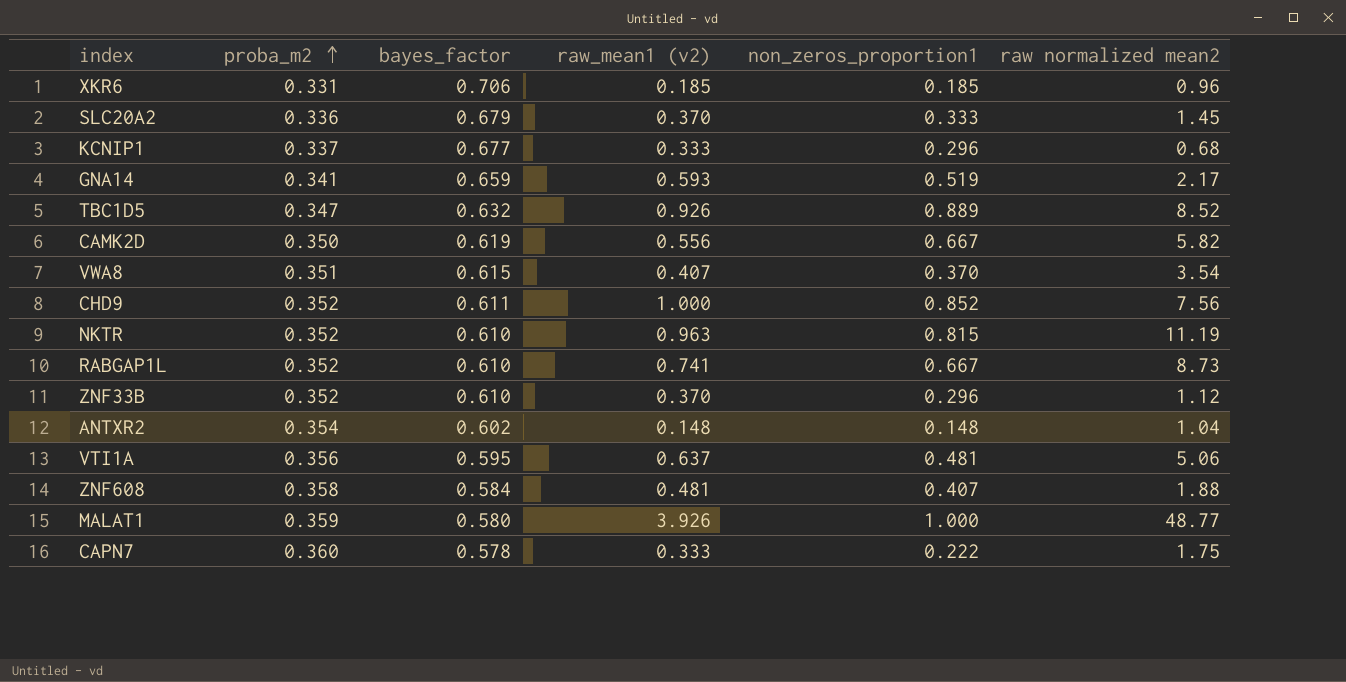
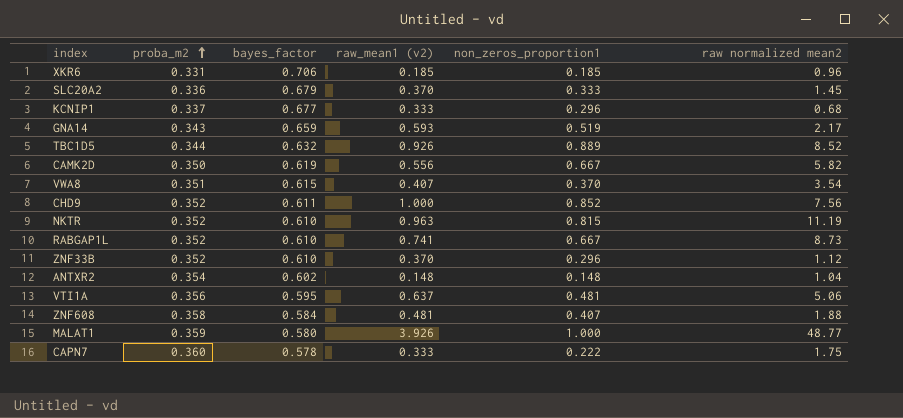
GNA14 | proba_m2: 0.341 -> 0.343
TBC1D5 | proba_m2: 0.347 -> 0.344

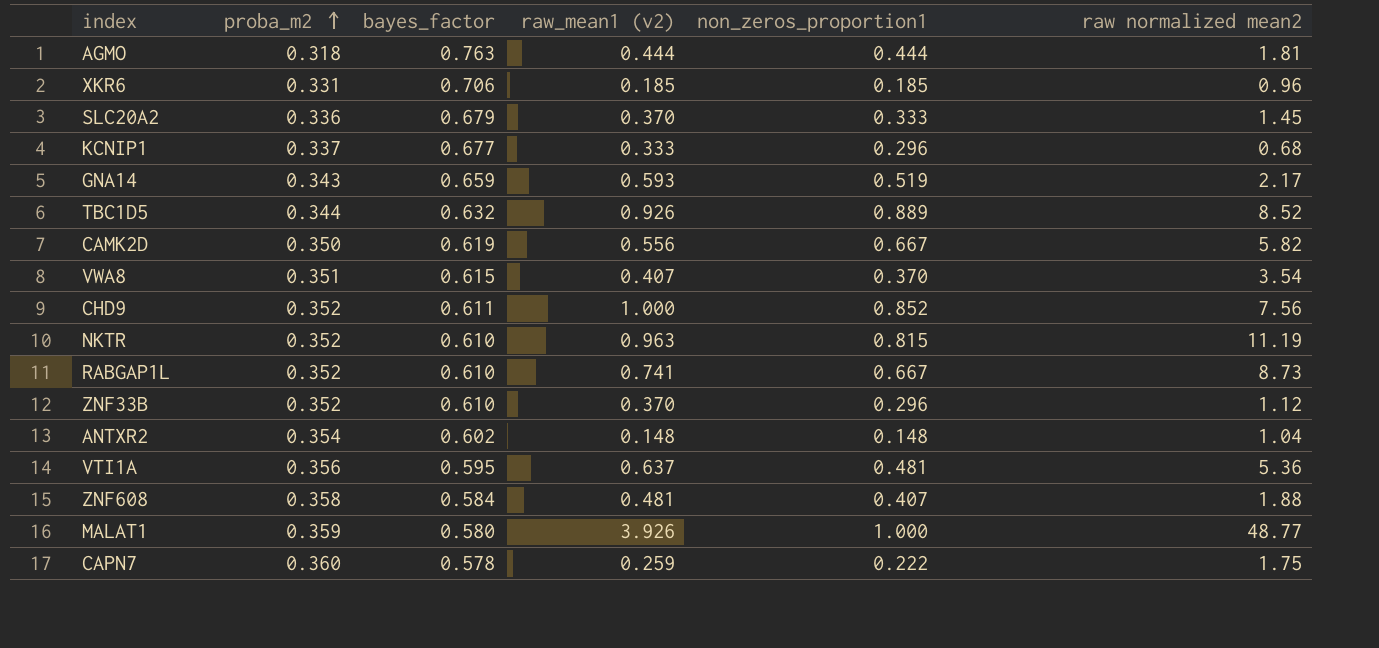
row AGMO: none -> 0.318 | 0.763 | 0.444 | 0.444 | 1.81
VTI1A | raw normalized mean2: 5.06 -> 5.36
CAPN7 | raw_mean1 (v2): 0.333 -> 0.259

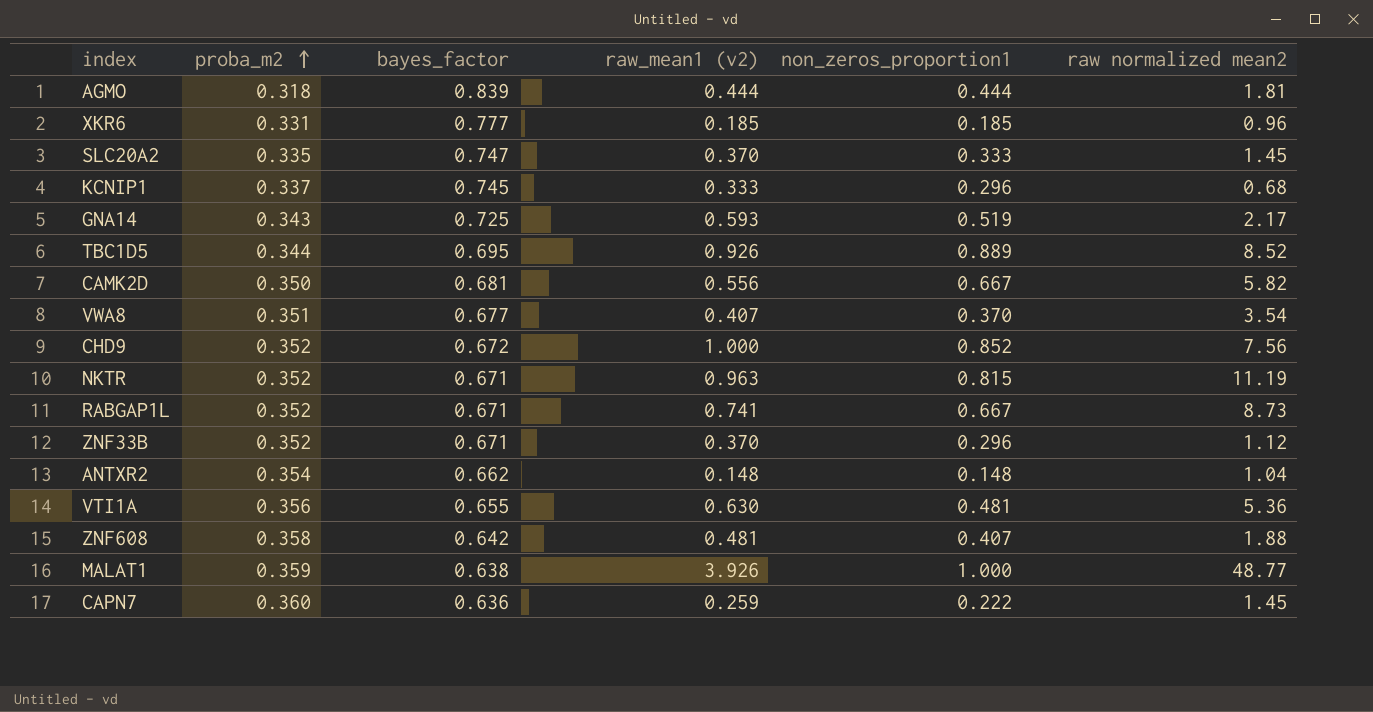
AGMO | bayes_factor: 0.763 -> 0.839
XKR6 | bayes_factor: 0.706 -> 0.777
SLC20A2 | proba_m2: 0.336 -> 0.335
SLC20A2 | bayes_factor: 0.679 -> 0.747
KCNIP1 | bayes_factor: 0.677 -> 0.745
GNA14 | bayes_factor: 0.659 -> 0.725
TBC1D5 | bayes_factor: 0.632 -> 0.695
CAMK2D | bayes_factor: 0.619 -> 0.681
VWA8 | bayes_factor: 0.615 -> 0.677
CHD9 | bayes_factor: 0.611 -> 0.672
NKTR | bayes_factor: 0.610 -> 0.671
RABGAP1L | bayes_factor: 0.610 -> 0.671
ZNF33B | bayes_factor: 0.610 -> 0.671
ANTXR2 | bayes_factor: 0.602 -> 0.662
VTI1A | bayes_factor: 0.595 -> 0.655
VTI1A | raw_mean1 (v2): 0.637 -> 0.630
ZNF608 | bayes_factor: 0.584 -> 0.642
MALAT1 | bayes_factor: 0.580 -> 0.638
CAPN7 | bayes_factor: 0.578 -> 0.636
CAPN7 | raw normalized mean2: 1.75 -> 1.45

